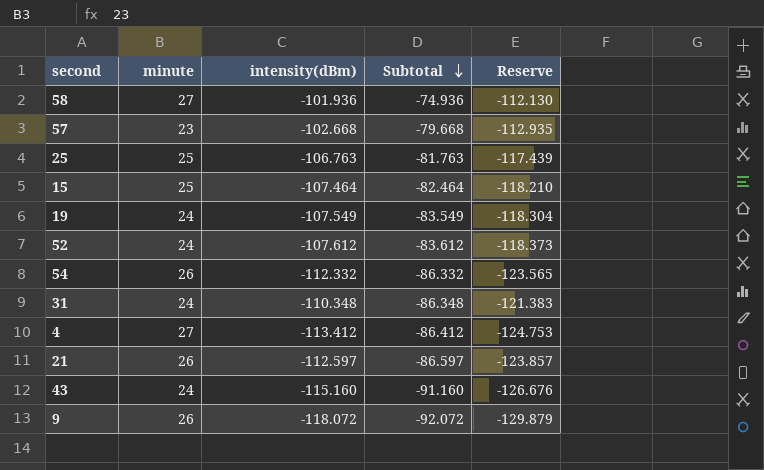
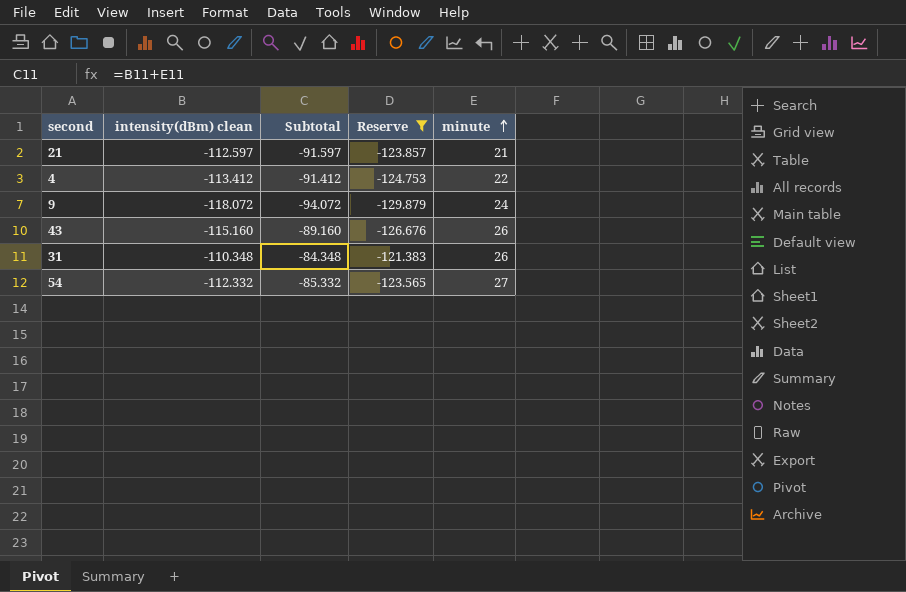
filter: none -> Reserve <= -121.383
row order: Subtotal descending -> minute ascending
column name: intensity(dBm) -> intensity(dBm) clean
column minute | position: 2 -> 5
21 | Subtotal: -86.597 -> -91.597
21 | minute: 26 -> 21
4 | Subtotal: -86.412 -> -91.412
4 | minute: 27 -> 22
9 | Subtotal: -92.072 -> -94.072
9 | minute: 26 -> 24
43 | Subtotal: -91.160 -> -89.160
43 | minute: 24 -> 26
31 | Subtotal: -86.348 -> -84.348
31 | minute: 24 -> 26
54 | Subtotal: -86.332 -> -85.332
54 | minute: 26 -> 27

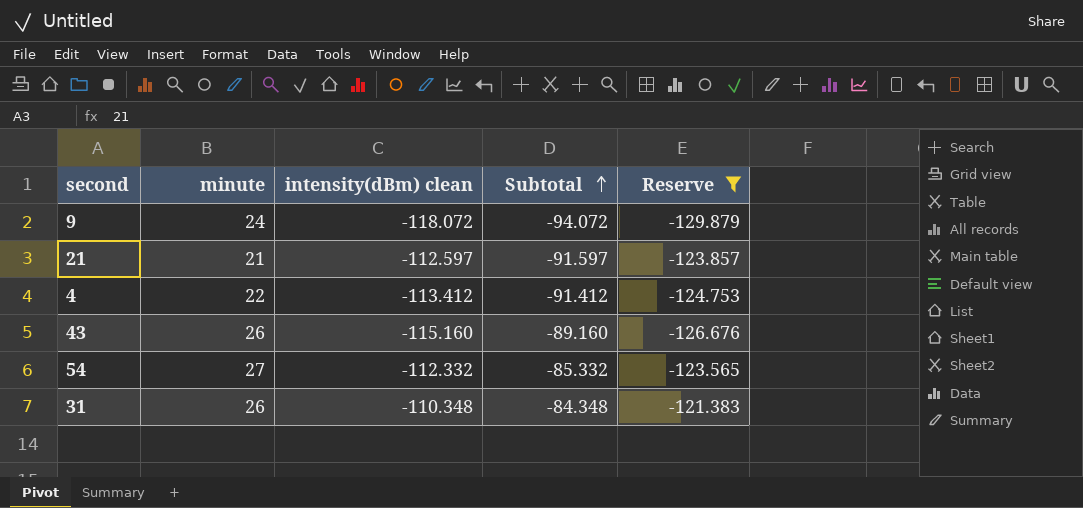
row order: minute ascending -> Subtotal ascending
column minute | position: 5 -> 2

